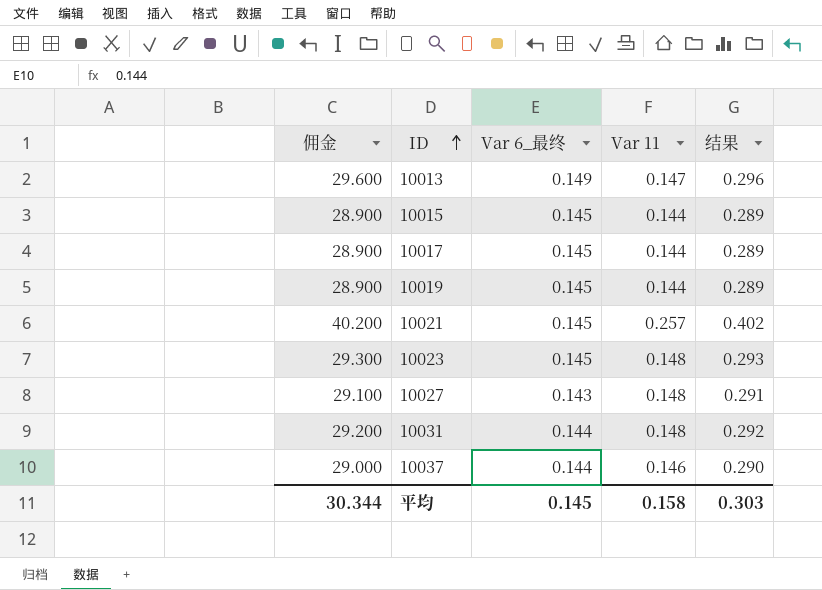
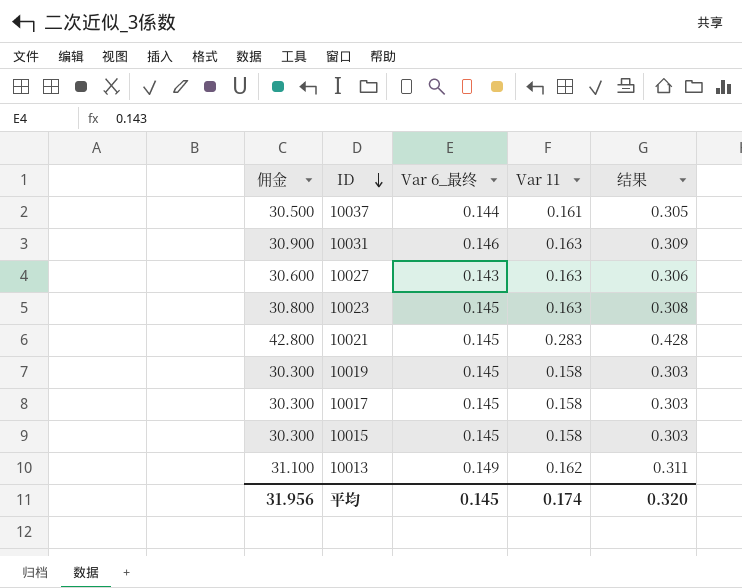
row order: ID ascending -> ID descending
10037 | 佣金: 29.000 -> 30.500
10037 | Var 11: 0.146 -> 0.161
10037 | 结果: 0.290 -> 0.305
10031 | 佣金: 29.200 -> 30.900
10031 | Var 6_最终: 0.144 -> 0.146
10031 | Var 11: 0.148 -> 0.163
10031 | 结果: 0.292 -> 0.309
10027 | 佣金: 29.100 -> 30.600
10027 | Var 11: 0.148 -> 0.163
10027 | 结果: 0.291 -> 0.306
10023 | 佣金: 29.300 -> 30.800
10023 | Var 11: 0.148 -> 0.163
10023 | 结果: 0.293 -> 0.308
10021 | 佣金: 40.200 -> 42.800
10021 | Var 11: 0.257 -> 0.283
10021 | 结果: 0.402 -> 0.428
10019 | 佣金: 28.900 -> 30.300
10019 | Var 11: 0.144 -> 0.158
10019 | 结果: 0.289 -> 0.303
10017 | 佣金: 28.900 -> 30.300
10017 | Var 11: 0.144 -> 0.158
10017 | 结果: 0.289 -> 0.303
10015 | 佣金: 28.900 -> 30.300
10015 | Var 11: 0.144 -> 0.158
10015 | 结果: 0.289 -> 0.303
10013 | 佣金: 29.600 -> 31.100
10013 | Var 11: 0.147 -> 0.162
10013 | 结果: 0.296 -> 0.311
平均 | 佣金: 30.344 -> 31.956
平均 | Var 11: 0.158 -> 0.174
平均 | 结果: 0.303 -> 0.320

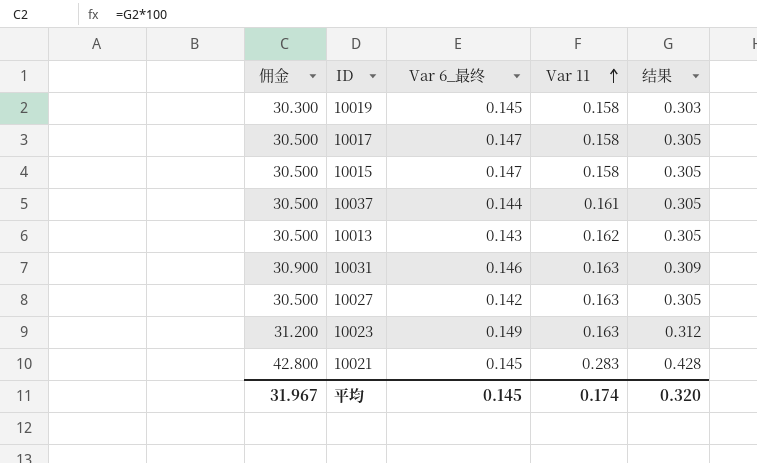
row order: ID descending -> Var 11 ascending
10017 | 佣金: 30.300 -> 30.500
10017 | Var 6_最终: 0.145 -> 0.147
10017 | 结果: 0.303 -> 0.305
10015 | 佣金: 30.300 -> 30.500
10015 | Var 6_最终: 0.145 -> 0.147
10015 | 结果: 0.303 -> 0.305
10013 | 佣金: 31.100 -> 30.500
10013 | Var 6_最终: 0.149 -> 0.143
10013 | 结果: 0.311 -> 0.305
10027 | 佣金: 30.600 -> 30.500
10027 | Var 6_最终: 0.143 -> 0.142
10027 | 结果: 0.306 -> 0.305
10023 | 佣金: 30.800 -> 31.200
10023 | Var 6_最终: 0.145 -> 0.149
10023 | 结果: 0.308 -> 0.312
平均 | 佣金: 31.956 -> 31.967

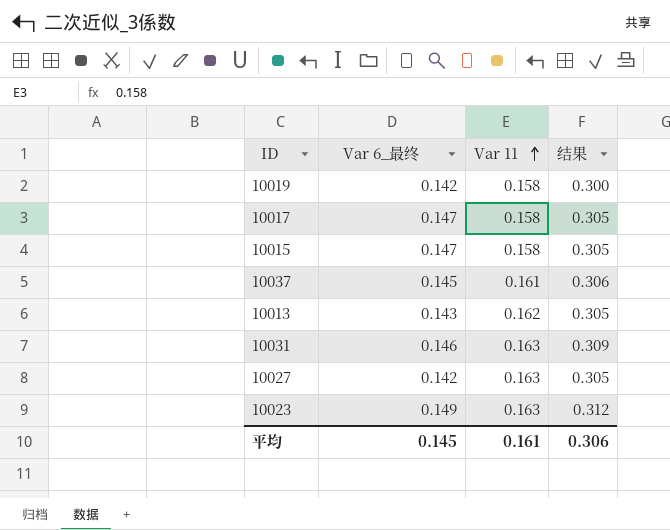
column 佣金 | formula: [结果] * 100 -> none
row 10021: 42.800 | 0.145 | 0.283 | 0.428 -> none
10019 | Var 6_最终: 0.145 -> 0.142
10019 | 结果: 0.303 -> 0.300
10037 | Var 6_最终: 0.144 -> 0.145
10037 | 结果: 0.305 -> 0.306
平均 | Var 11: 0.174 -> 0.161
平均 | 结果: 0.320 -> 0.306

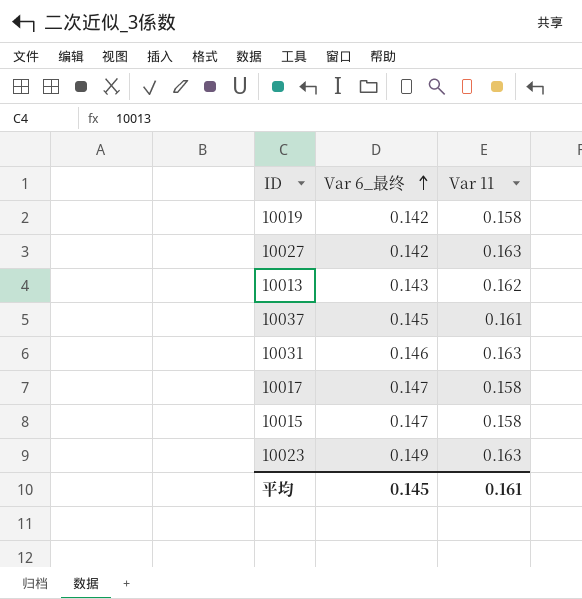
row order: Var 11 ascending -> Var 6_最终 ascending
column 结果 | formula: [Var 6_最终] + [Var 11] -> none

